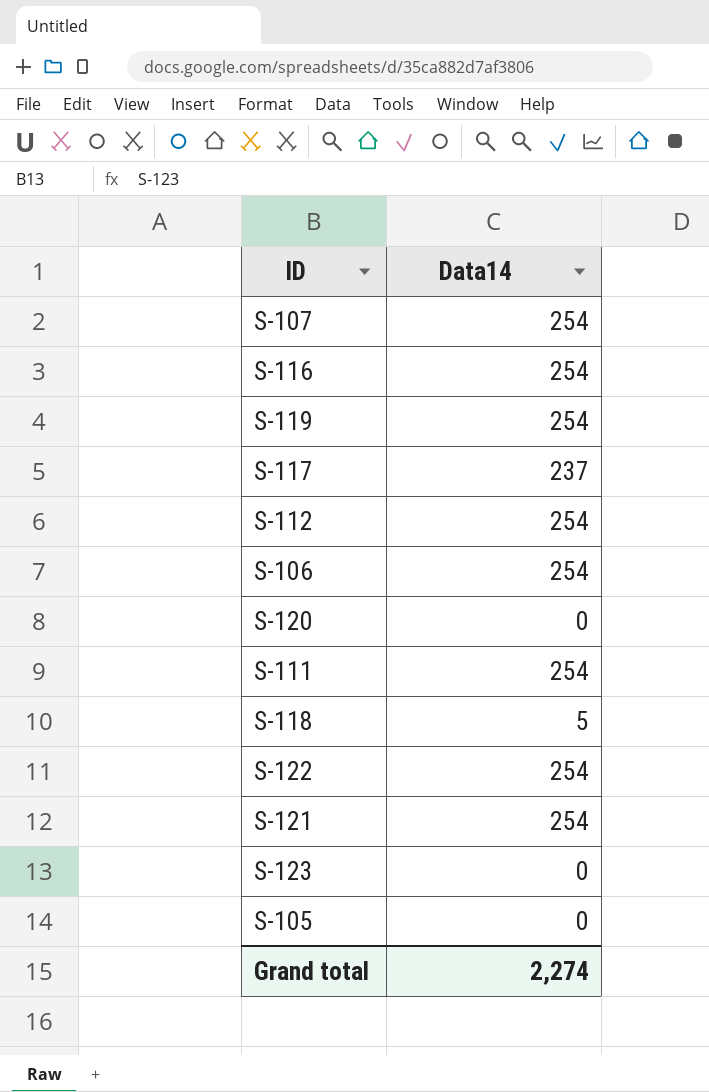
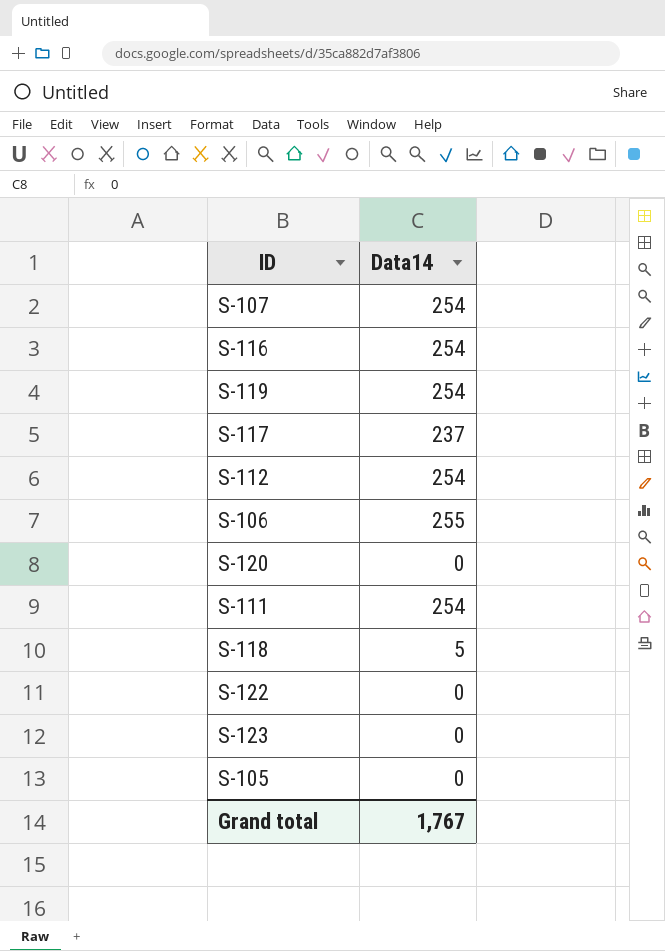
row S-121: 254 -> none
S-106 | Data14: 254 -> 255
S-122 | Data14: 254 -> 0
Grand total | Data14: 2,274 -> 1,767

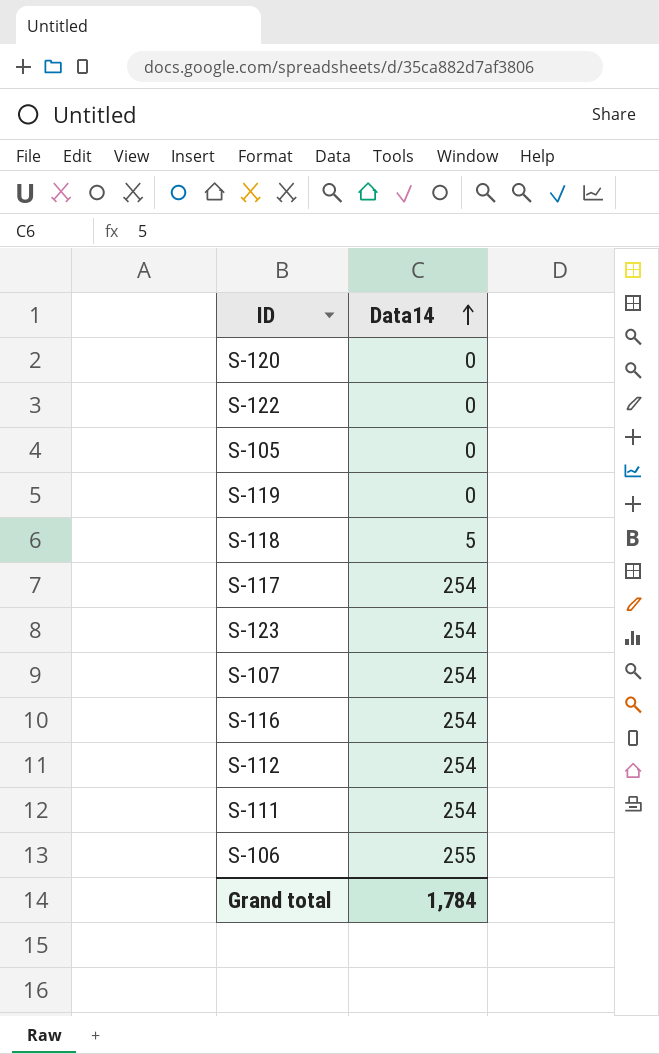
row order: none -> Data14 ascending
S-119 | Data14: 254 -> 0
S-117 | Data14: 237 -> 254
S-123 | Data14: 0 -> 254
Grand total | Data14: 1,767 -> 1,784

